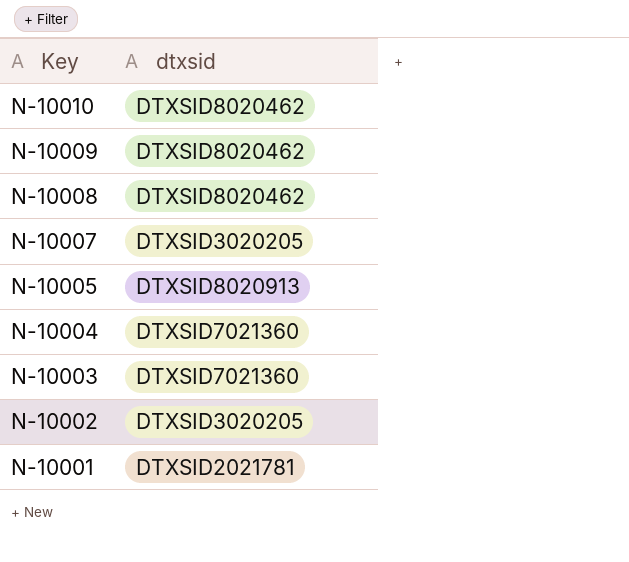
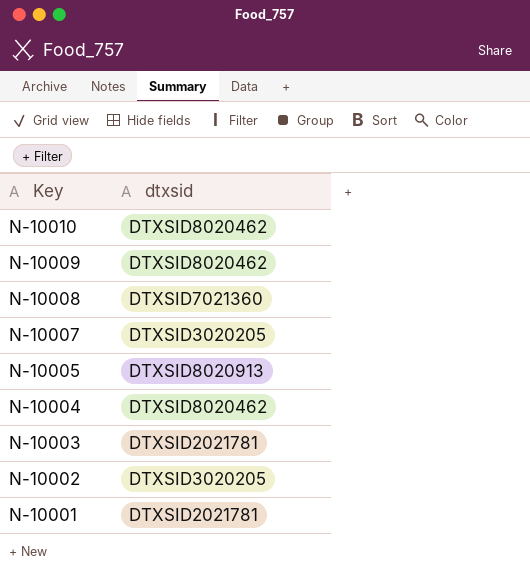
N-10008 | dtxsid: DTXSID8020462 -> DTXSID7021360
N-10004 | dtxsid: DTXSID7021360 -> DTXSID8020462
N-10003 | dtxsid: DTXSID7021360 -> DTXSID2021781

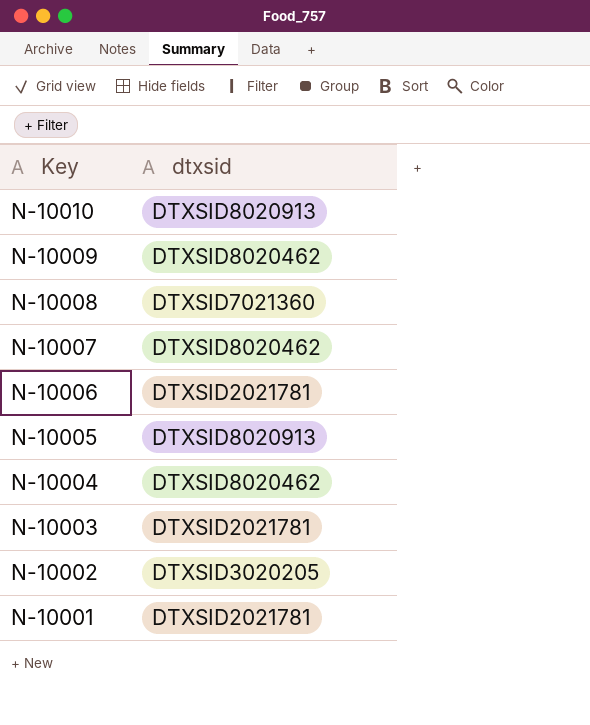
N-10010 | dtxsid: DTXSID8020462 -> DTXSID8020913
N-10007 | dtxsid: DTXSID3020205 -> DTXSID8020462
row N-10006: none -> DTXSID2021781

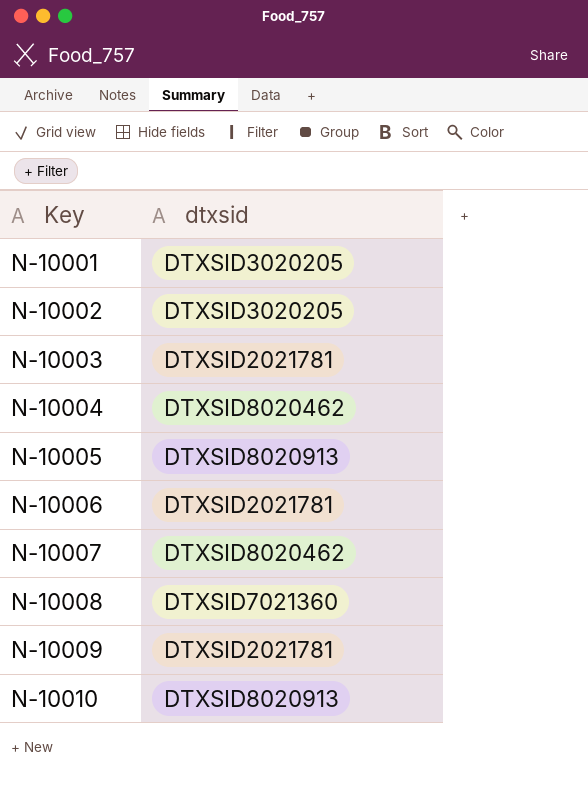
row order: Key descending -> Key ascending
N-10001 | dtxsid: DTXSID2021781 -> DTXSID3020205
N-10009 | dtxsid: DTXSID8020462 -> DTXSID2021781

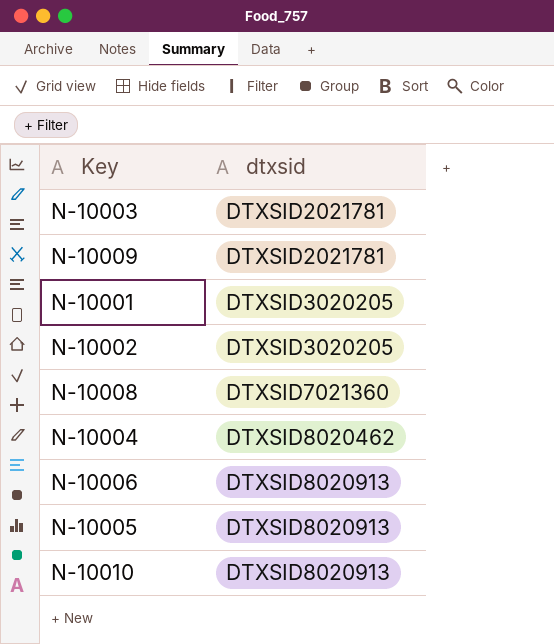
row order: Key ascending -> dtxsid ascending
row N-10007: DTXSID8020462 -> none
N-10006 | dtxsid: DTXSID2021781 -> DTXSID8020913

